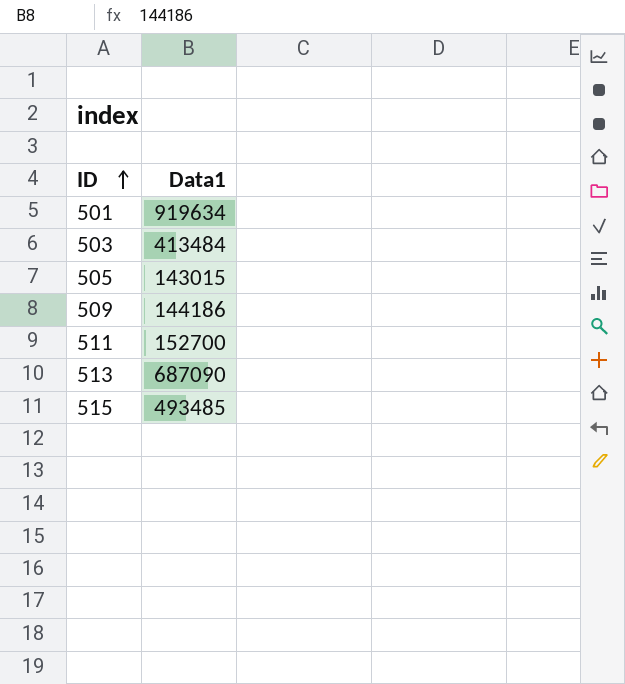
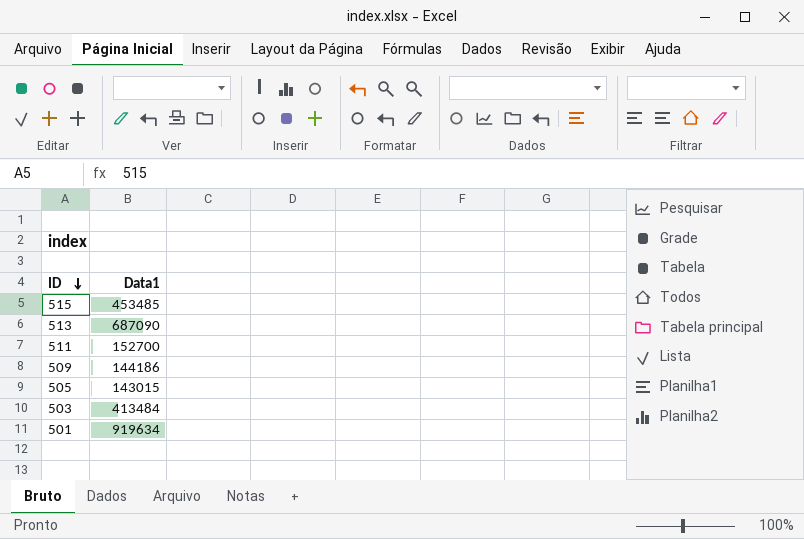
row order: ID ascending -> ID descending
515 | Data1: 493485 -> 453485

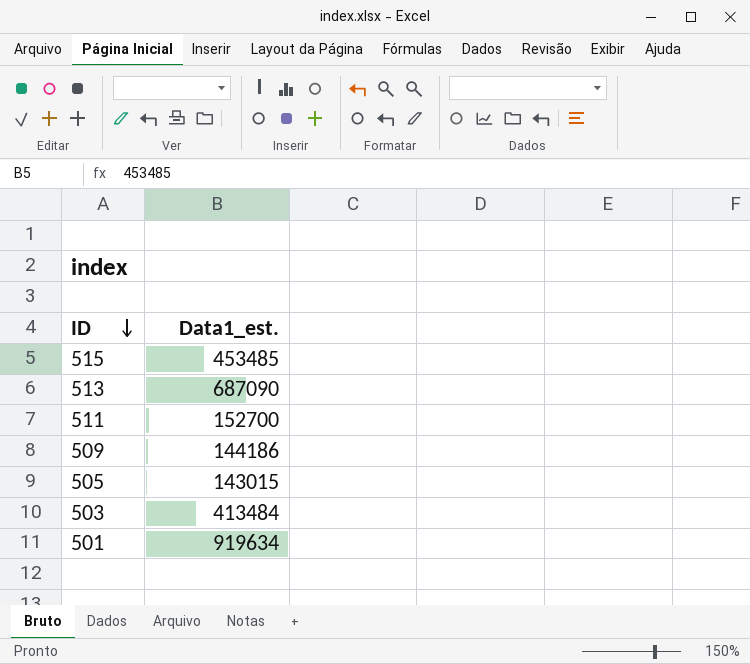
column name: Data1 -> Data1_est.

